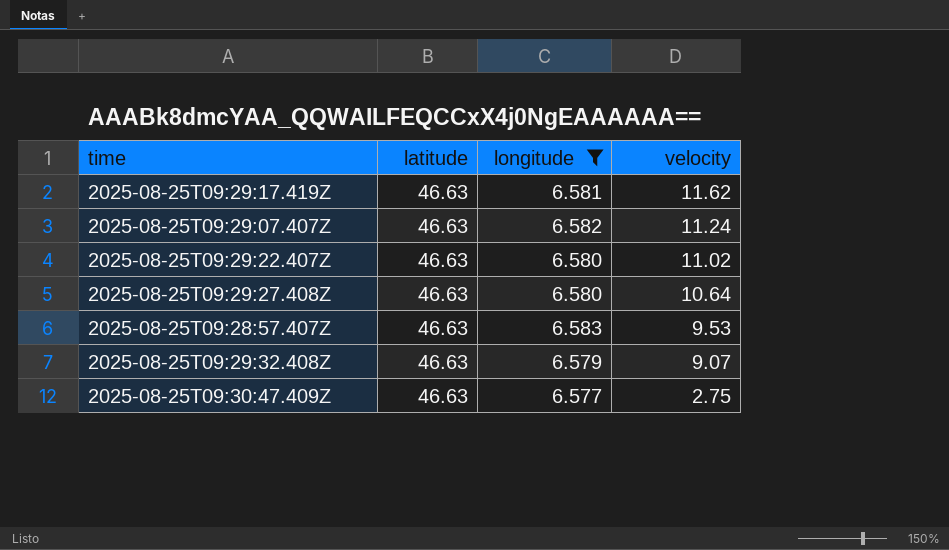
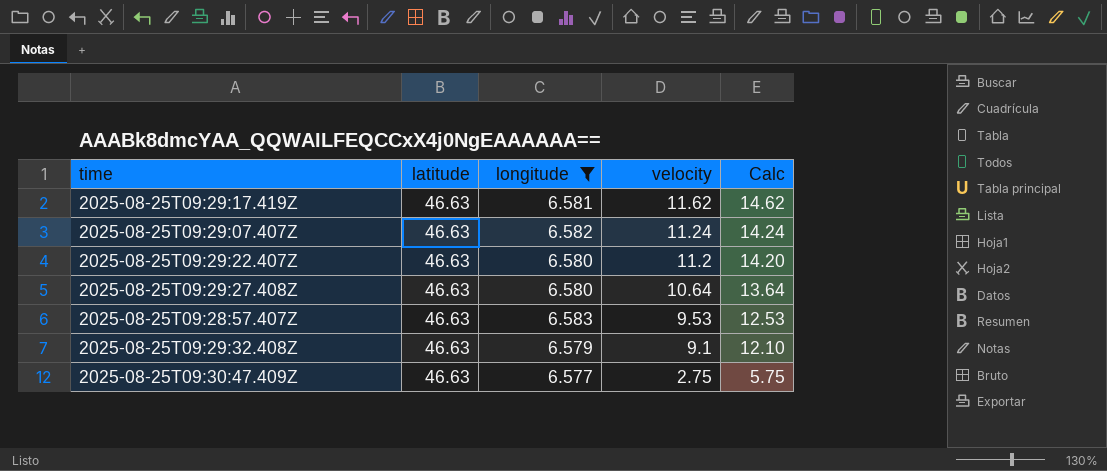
column Calc | formula: none -> [velocity] + 3
2025-08-25T09:29:22.407Z | velocity: 11.02 -> 11.2
2025-08-25T09:29:32.408Z | velocity: 9.07 -> 9.1

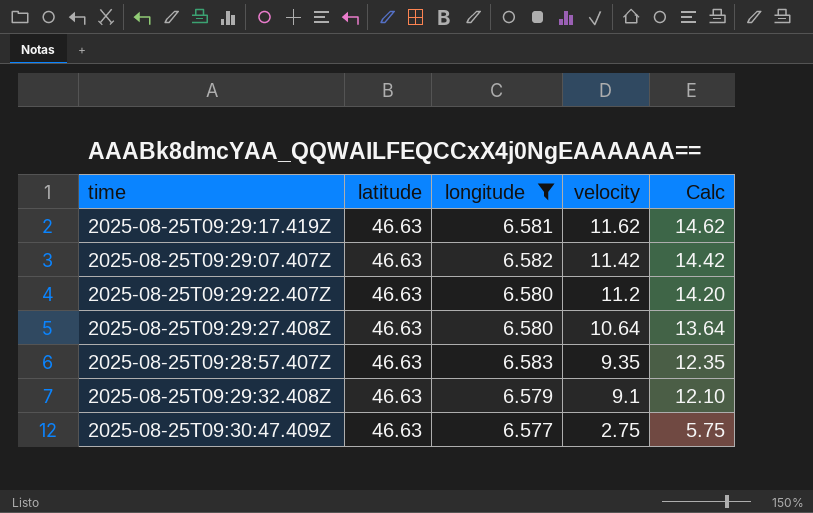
2025-08-25T09:29:07.407Z | velocity: 11.24 -> 11.42
2025-08-25T09:29:07.407Z | Calc: 14.24 -> 14.42
2025-08-25T09:28:57.407Z | velocity: 9.53 -> 9.35
2025-08-25T09:28:57.407Z | Calc: 12.53 -> 12.35

